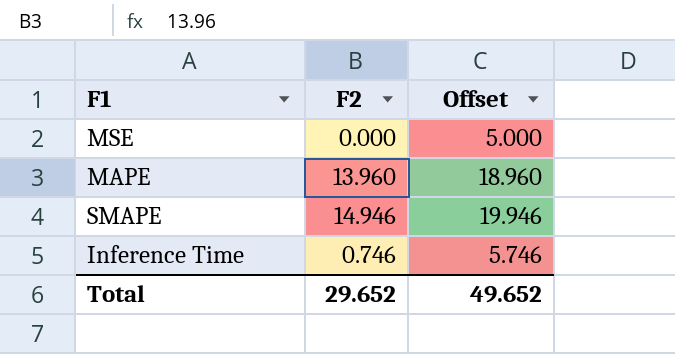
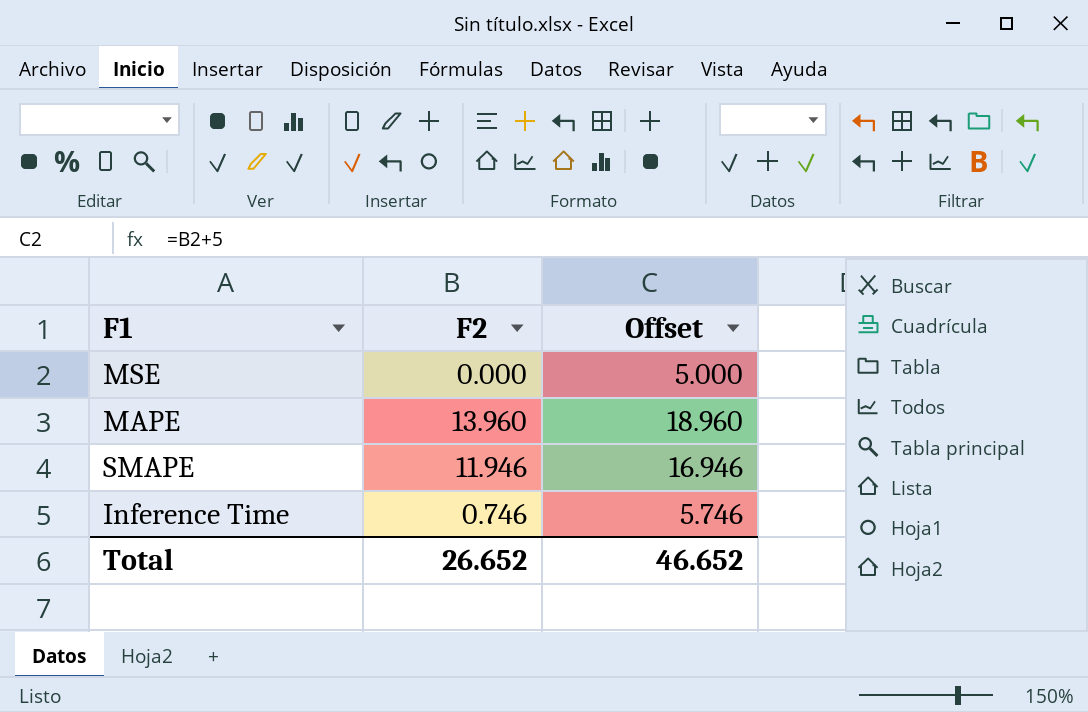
SMAPE | F2: 14.946 -> 11.946
SMAPE | Offset: 19.946 -> 16.946
Total | F2: 29.652 -> 26.652
Total | Offset: 49.652 -> 46.652

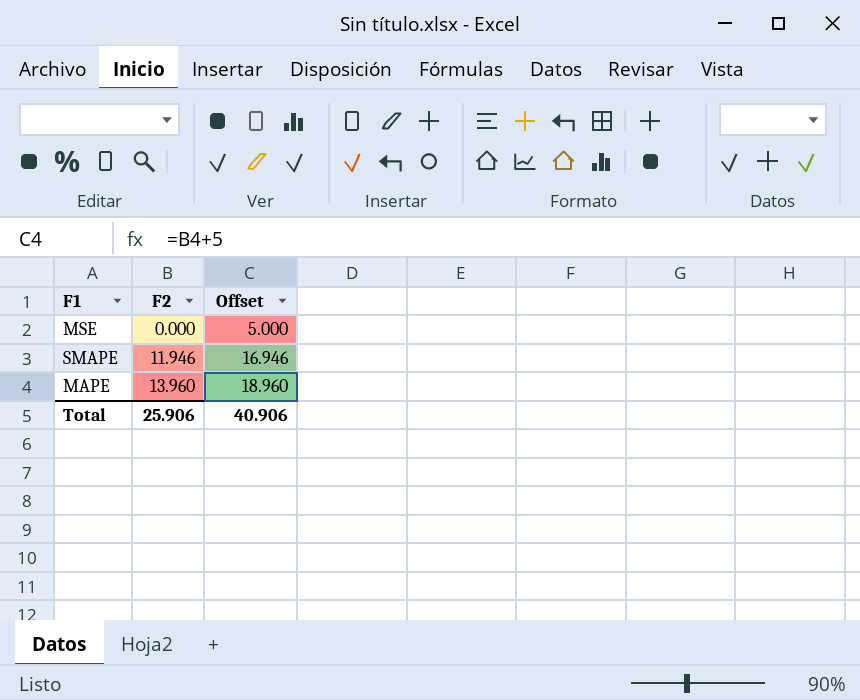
row order: none -> F2 ascending
row Inference Time: 0.746 | 5.746 -> none
Total | F2: 26.652 -> 25.906
Total | Offset: 46.652 -> 40.906

